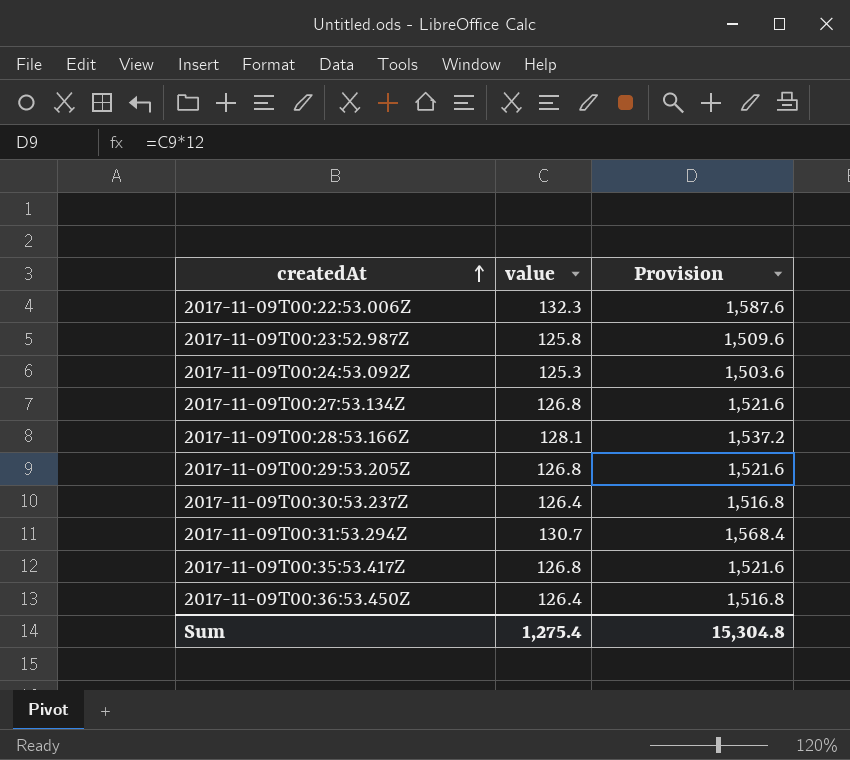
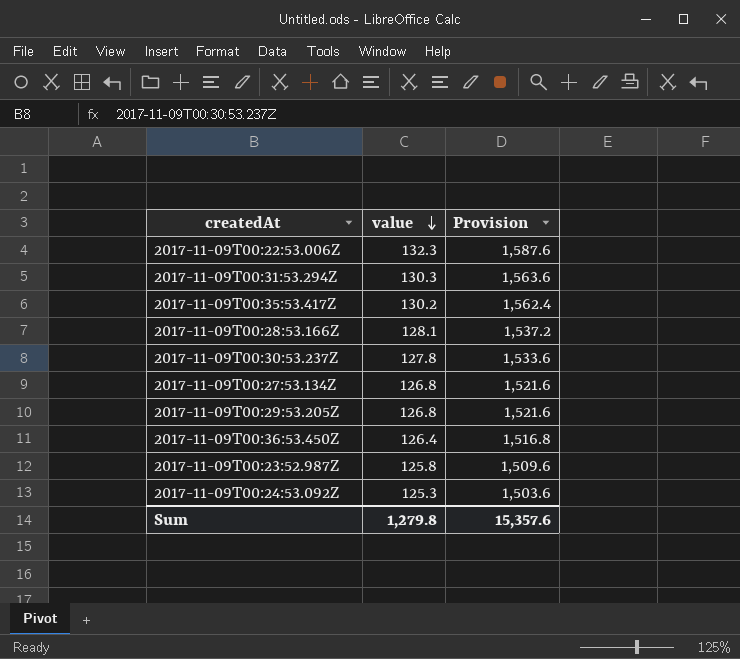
row order: createdAt ascending -> value descending
2017-11-09T00:31:53.294Z | value: 130.7 -> 130.3
2017-11-09T00:31:53.294Z | Provision: 1,568.4 -> 1,563.6
2017-11-09T00:35:53.417Z | value: 126.8 -> 130.2
2017-11-09T00:35:53.417Z | Provision: 1,521.6 -> 1,562.4
2017-11-09T00:30:53.237Z | value: 126.4 -> 127.8
2017-11-09T00:30:53.237Z | Provision: 1,516.8 -> 1,533.6
Sum | value: 1,275.4 -> 1,279.8
Sum | Provision: 15,304.8 -> 15,357.6

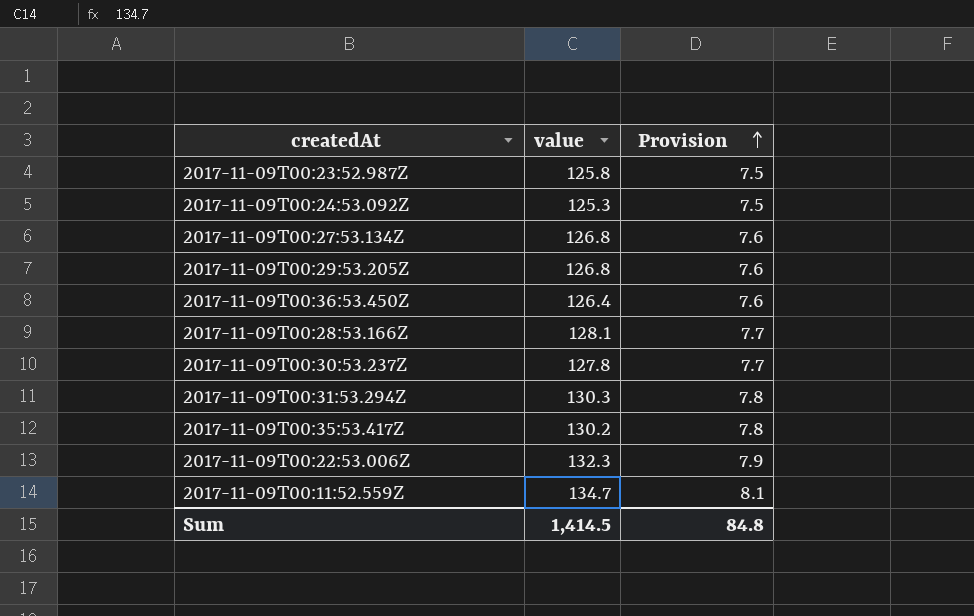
row order: value descending -> Provision ascending
column Provision | formula: [value] * 12 -> [value] * 0.06
row 2017-11-09T00:11:52.559Z: none -> 134.7 | 8.1
Sum | value: 1,279.8 -> 1,414.5
Sum | Provision: 15,357.6 -> 84.8

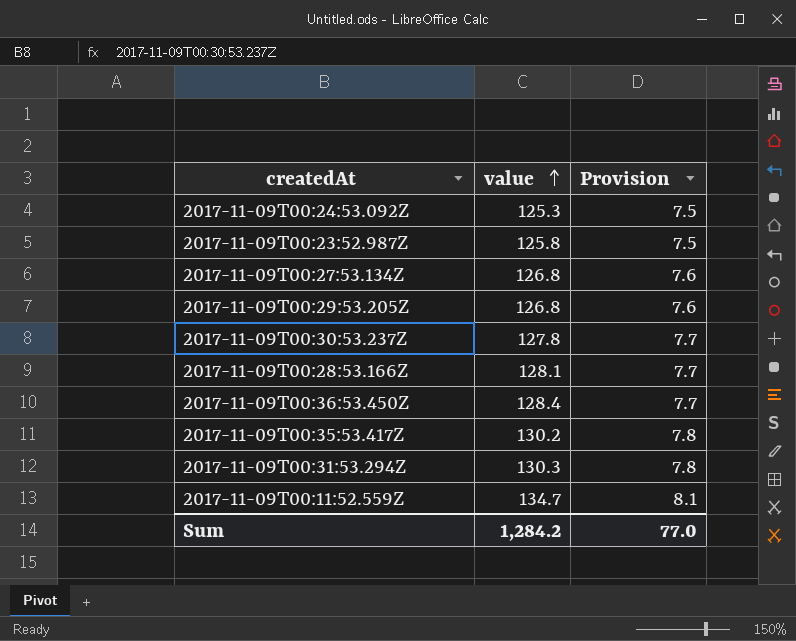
row order: Provision ascending -> value ascending
row 2017-11-09T00:22:53.006Z: 132.3 | 7.9 -> none
2017-11-09T00:36:53.450Z | value: 126.4 -> 128.4
2017-11-09T00:36:53.450Z | Provision: 7.6 -> 7.7
Sum | value: 1,414.5 -> 1,284.2
Sum | Provision: 84.8 -> 77.0

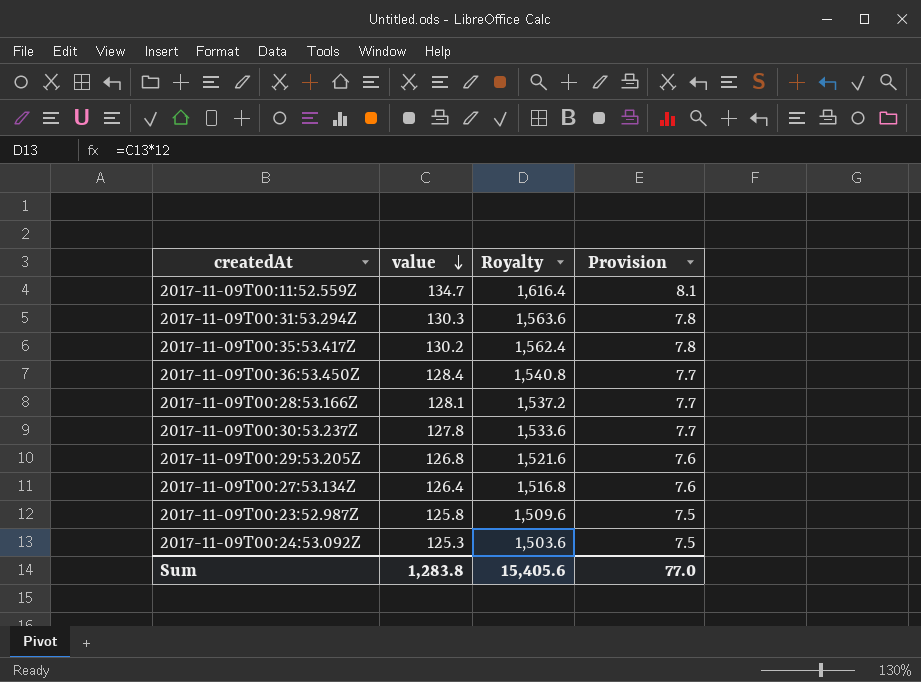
row order: value ascending -> value descending
column Royalty | formula: none -> [value] * 12
2017-11-09T00:27:53.134Z | value: 126.8 -> 126.4
Sum | value: 1,284.2 -> 1,283.8

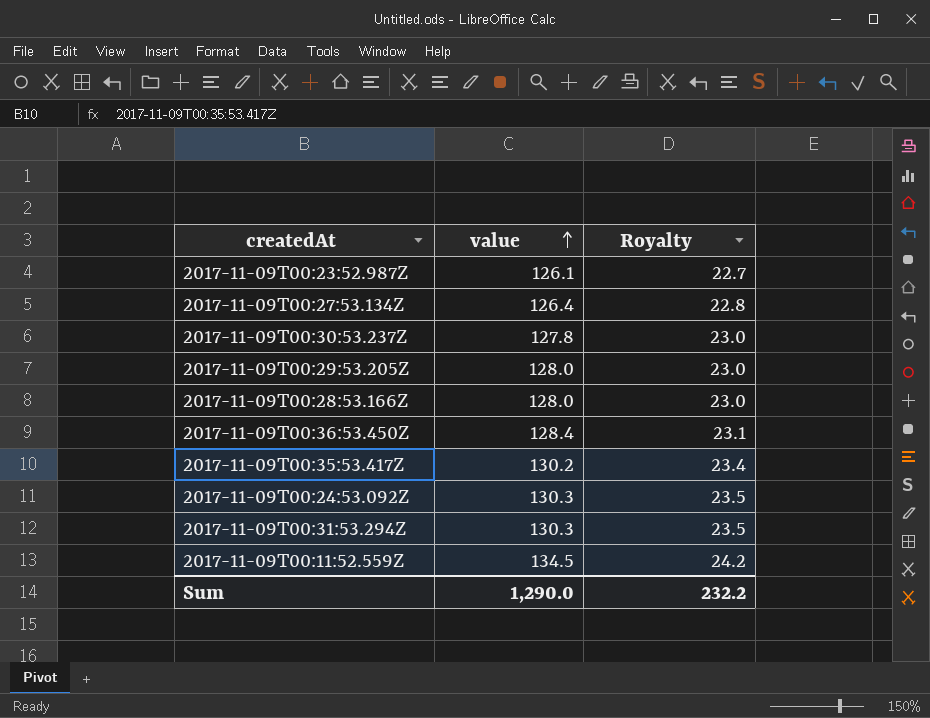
row order: value descending -> value ascending
column Provision | formula: [value] * 0.06 -> none
column Royalty | formula: [value] * 12 -> [value] * 0.18
2017-11-09T00:23:52.987Z | value: 125.8 -> 126.1
2017-11-09T00:29:53.205Z | value: 126.8 -> 128.0
2017-11-09T00:28:53.166Z | value: 128.1 -> 128.0
2017-11-09T00:24:53.092Z | value: 125.3 -> 130.3
2017-11-09T00:11:52.559Z | value: 134.7 -> 134.5
Sum | value: 1,283.8 -> 1,290.0
Sum | Royalty: 15,405.6 -> 232.2

